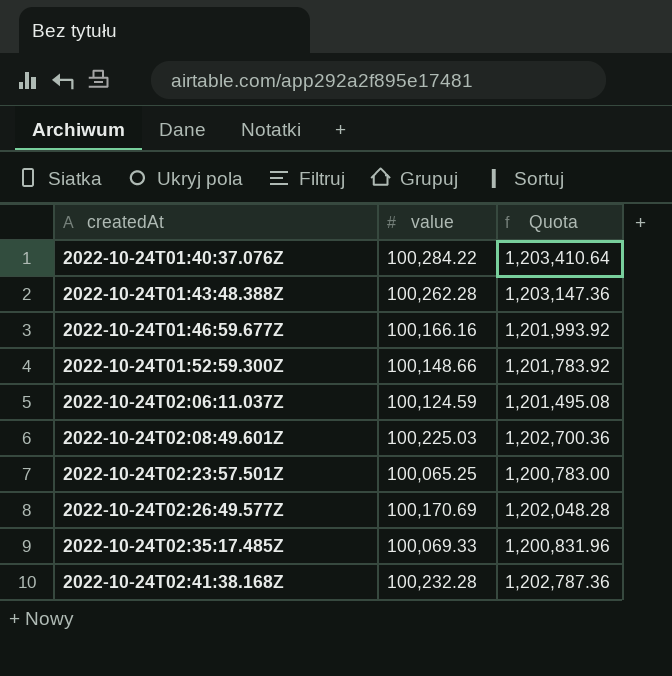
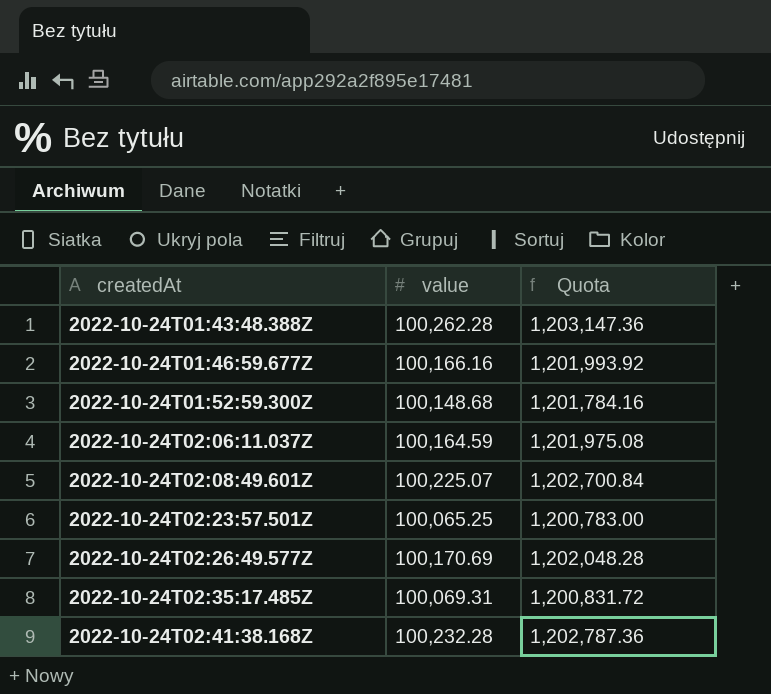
row 2022-10-24T01:40:37.076Z: 100,284.22 | 1,203,410.64 -> none
2022-10-24T01:52:59.300Z | value: 100,148.66 -> 100,148.68
2022-10-24T01:52:59.300Z | Quota: 1,201,783.92 -> 1,201,784.16
2022-10-24T02:06:11.037Z | value: 100,124.59 -> 100,164.59
2022-10-24T02:06:11.037Z | Quota: 1,201,495.08 -> 1,201,975.08
2022-10-24T02:08:49.601Z | value: 100,225.03 -> 100,225.07
2022-10-24T02:08:49.601Z | Quota: 1,202,700.36 -> 1,202,700.84
2022-10-24T02:35:17.485Z | value: 100,069.33 -> 100,069.31
2022-10-24T02:35:17.485Z | Quota: 1,200,831.96 -> 1,200,831.72

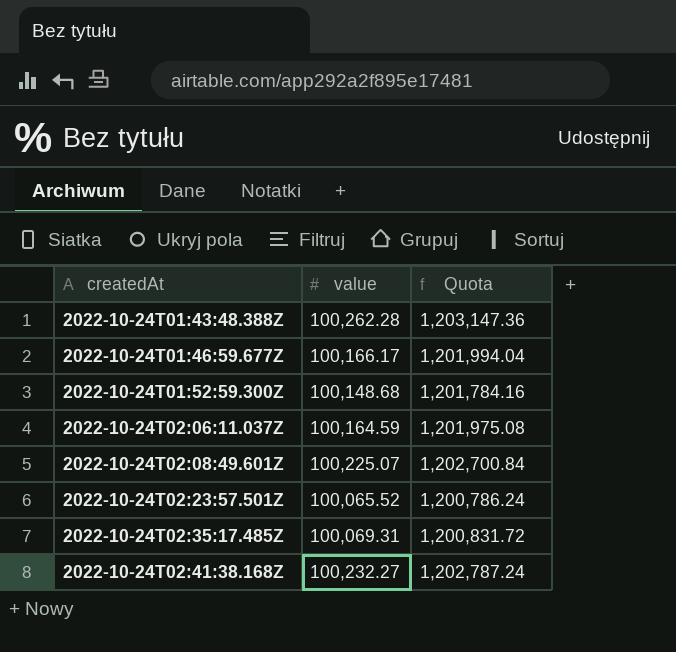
row 2022-10-24T02:26:49.577Z: 100,170.69 | 1,202,048.28 -> none
2022-10-24T01:46:59.677Z | value: 100,166.16 -> 100,166.17
2022-10-24T01:46:59.677Z | Quota: 1,201,993.92 -> 1,201,994.04
2022-10-24T02:23:57.501Z | value: 100,065.25 -> 100,065.52
2022-10-24T02:23:57.501Z | Quota: 1,200,783.00 -> 1,200,786.24
2022-10-24T02:41:38.168Z | value: 100,232.28 -> 100,232.27
2022-10-24T02:41:38.168Z | Quota: 1,202,787.36 -> 1,202,787.24

